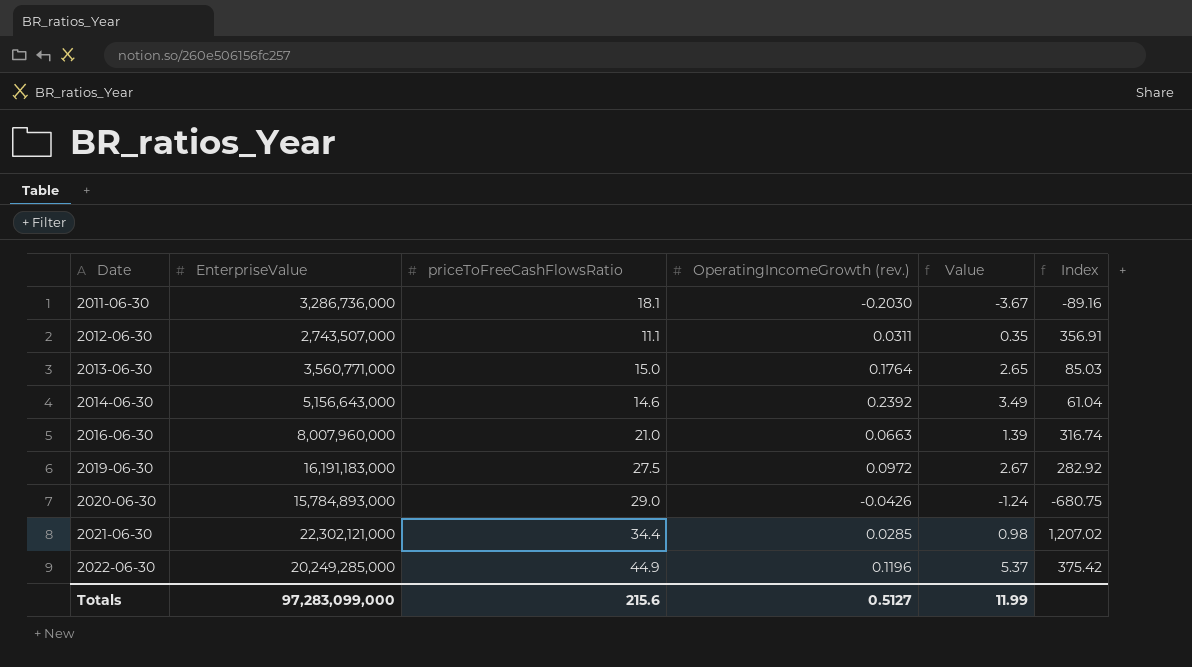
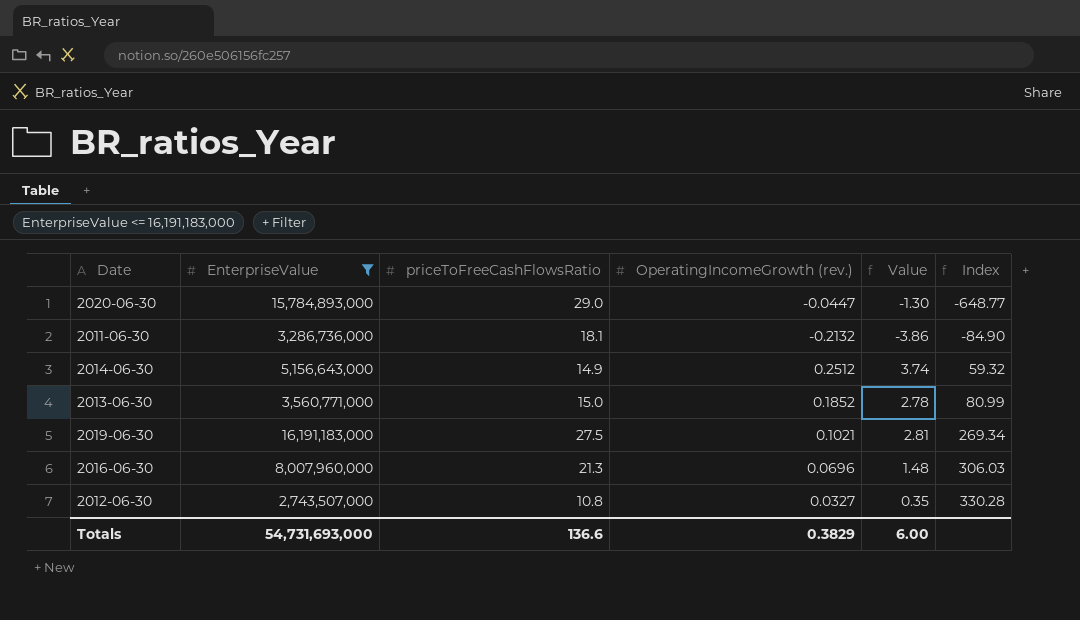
filter: none -> EnterpriseValue <= 16,191,183,000
row order: Date ascending -> Index ascending
2020-06-30 | OperatingIncomeGrowth (rev.): -0.0426 -> -0.0447
2020-06-30 | Value: -1.24 -> -1.30
2020-06-30 | Index: -680.75 -> -648.77
2011-06-30 | OperatingIncomeGrowth (rev.): -0.2030 -> -0.2132
2011-06-30 | Value: -3.67 -> -3.86
2011-06-30 | Index: -89.16 -> -84.90
2014-06-30 | priceToFreeCashFlowsRatio: 14.6 -> 14.9
2014-06-30 | OperatingIncomeGrowth (rev.): 0.2392 -> 0.2512
2014-06-30 | Value: 3.49 -> 3.74
2014-06-30 | Index: 61.04 -> 59.32
2013-06-30 | OperatingIncomeGrowth (rev.): 0.1764 -> 0.1852
2013-06-30 | Value: 2.65 -> 2.78
2013-06-30 | Index: 85.03 -> 80.99
2019-06-30 | OperatingIncomeGrowth (rev.): 0.0972 -> 0.1021
2019-06-30 | Value: 2.67 -> 2.81
2019-06-30 | Index: 282.92 -> 269.34
2016-06-30 | priceToFreeCashFlowsRatio: 21.0 -> 21.3
2016-06-30 | OperatingIncomeGrowth (rev.): 0.0663 -> 0.0696
2016-06-30 | Value: 1.39 -> 1.48
2016-06-30 | Index: 316.74 -> 306.03
2012-06-30 | priceToFreeCashFlowsRatio: 11.1 -> 10.8
2012-06-30 | OperatingIncomeGrowth (rev.): 0.0311 -> 0.0327
2012-06-30 | Index: 356.91 -> 330.28
Totals | EnterpriseValue: 97,283,099,000 -> 54,731,693,000
Totals | priceToFreeCashFlowsRatio: 215.6 -> 136.6
Totals | OperatingIncomeGrowth (rev.): 0.5127 -> 0.3829
Totals | Value: 11.99 -> 6.00

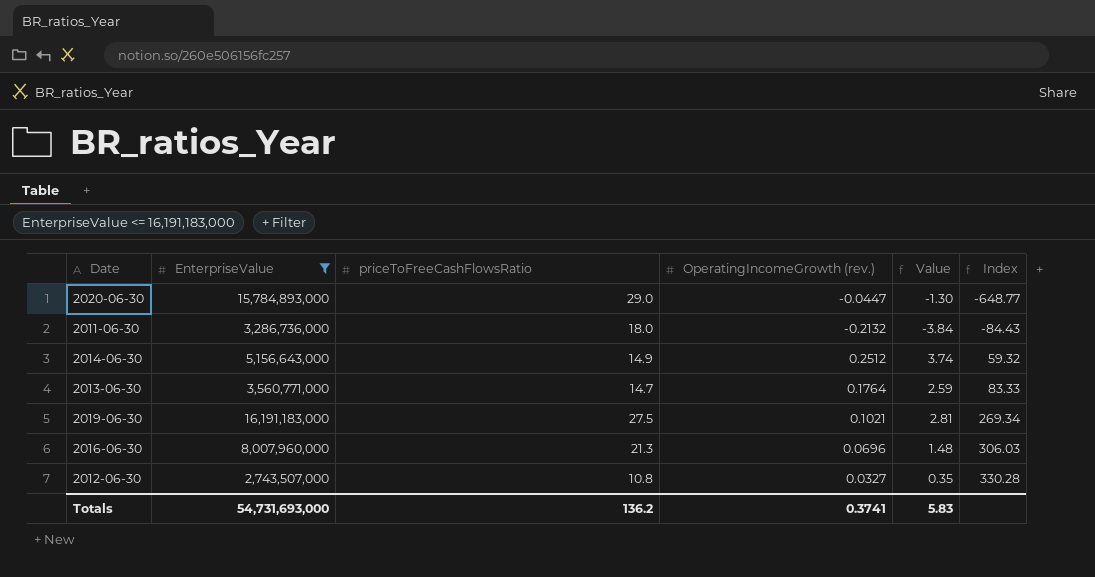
2011-06-30 | priceToFreeCashFlowsRatio: 18.1 -> 18.0
2011-06-30 | Value: -3.86 -> -3.84
2011-06-30 | Index: -84.90 -> -84.43
2013-06-30 | priceToFreeCashFlowsRatio: 15.0 -> 14.7
2013-06-30 | OperatingIncomeGrowth (rev.): 0.1852 -> 0.1764
2013-06-30 | Value: 2.78 -> 2.59
2013-06-30 | Index: 80.99 -> 83.33
Totals | priceToFreeCashFlowsRatio: 136.6 -> 136.2
Totals | OperatingIncomeGrowth (rev.): 0.3829 -> 0.3741
Totals | Value: 6.00 -> 5.83

